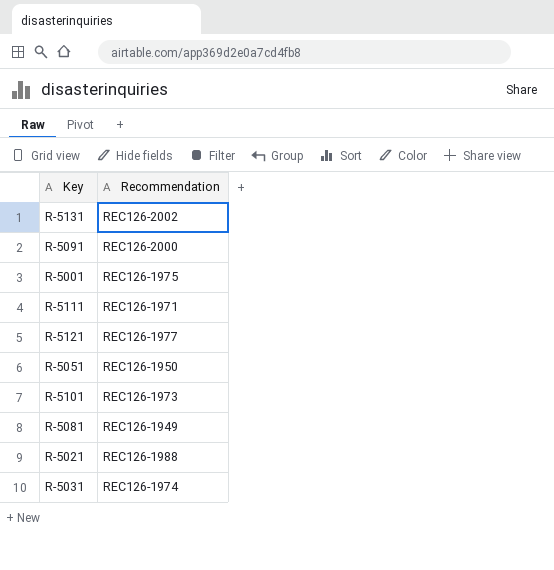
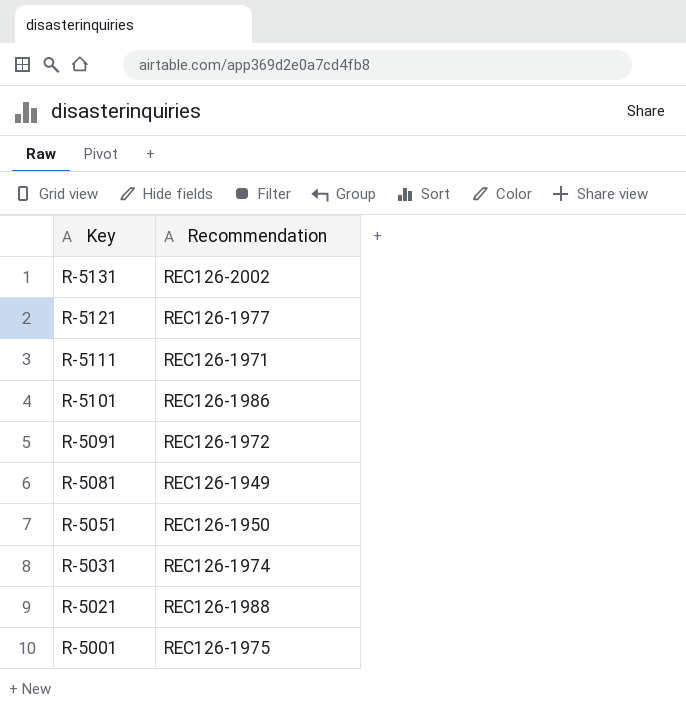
row order: none -> Key descending
R-5101 | Recommendation: REC126-1973 -> REC126-1986
R-5091 | Recommendation: REC126-2000 -> REC126-1972

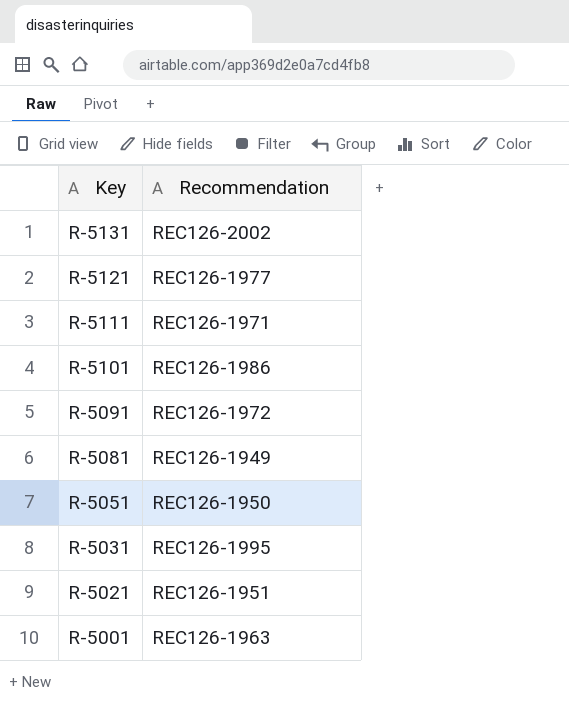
R-5031 | Recommendation: REC126-1974 -> REC126-1995
R-5021 | Recommendation: REC126-1988 -> REC126-1951
R-5001 | Recommendation: REC126-1975 -> REC126-1963

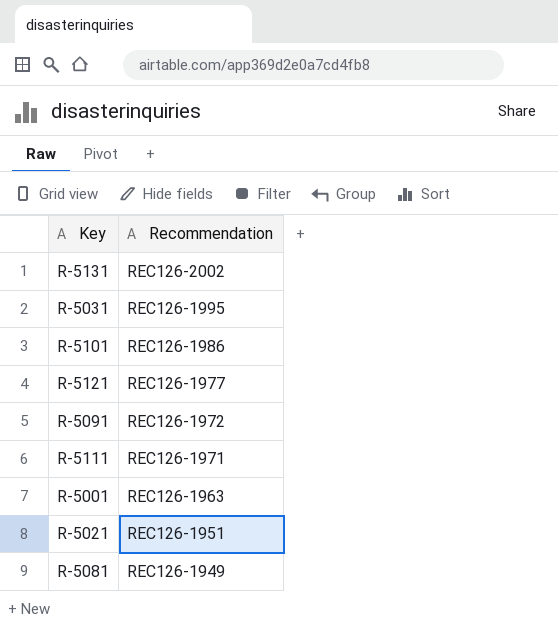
row order: Key descending -> Recommendation descending
row R-5051: REC126-1950 -> none

